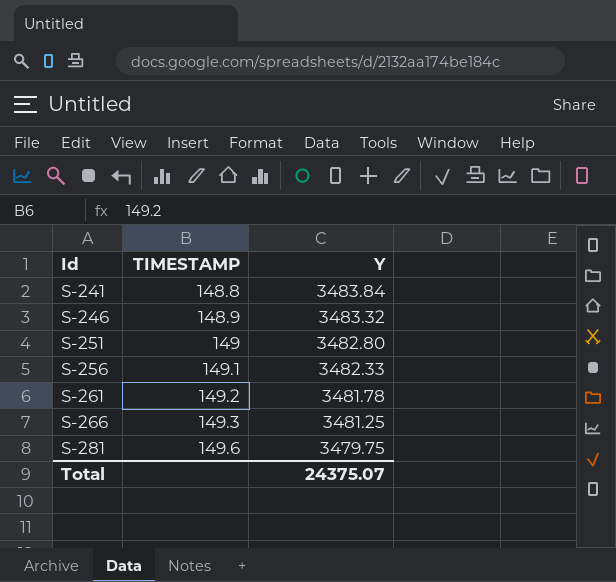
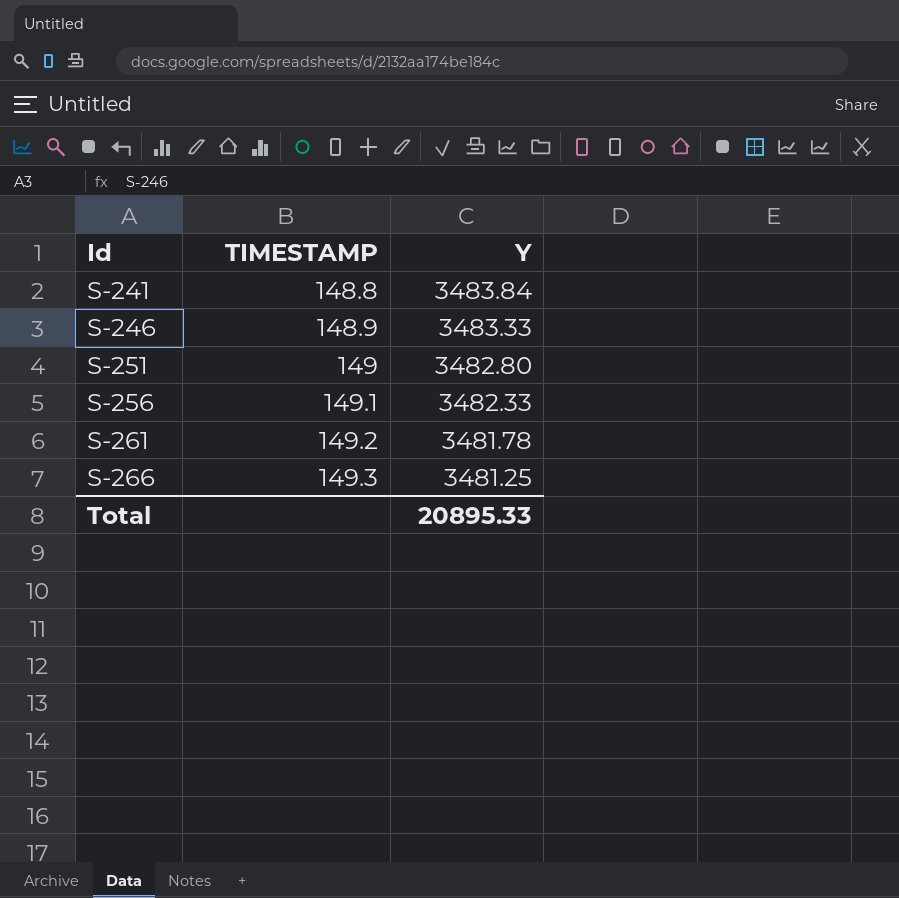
row S-281: 149.6 | 3479.75 -> none
S-246 | Y: 3483.32 -> 3483.33
Total | Y: 24375.07 -> 20895.33

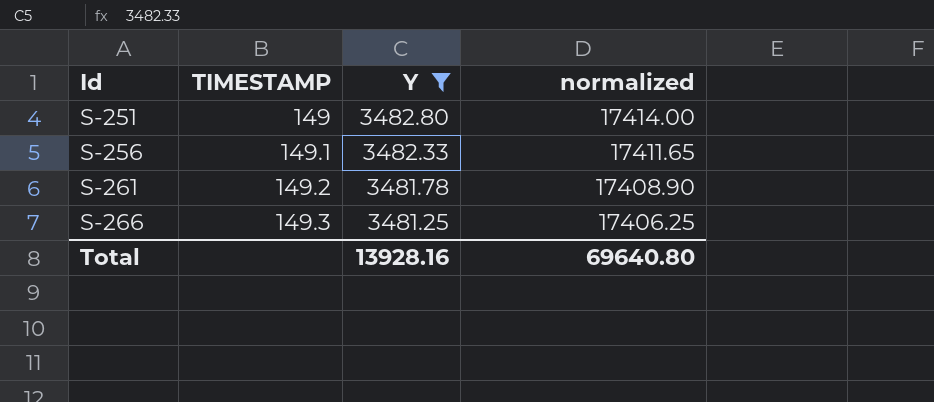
filter: none -> Y <= 3482.80
column normalized | formula: none -> [Y] * 5
Total | Y: 20895.33 -> 13928.16

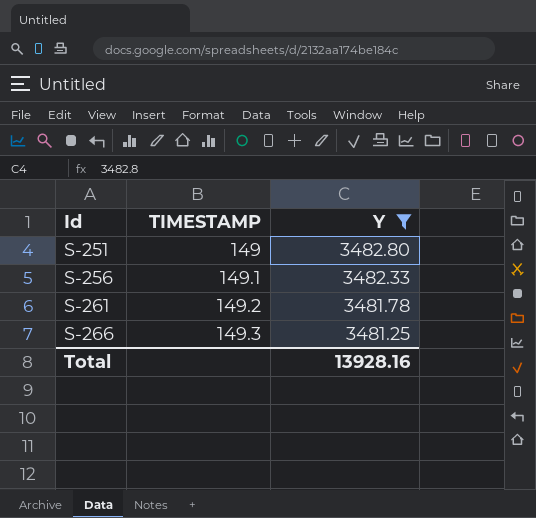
column normalized | formula: [Y] * 5 -> none

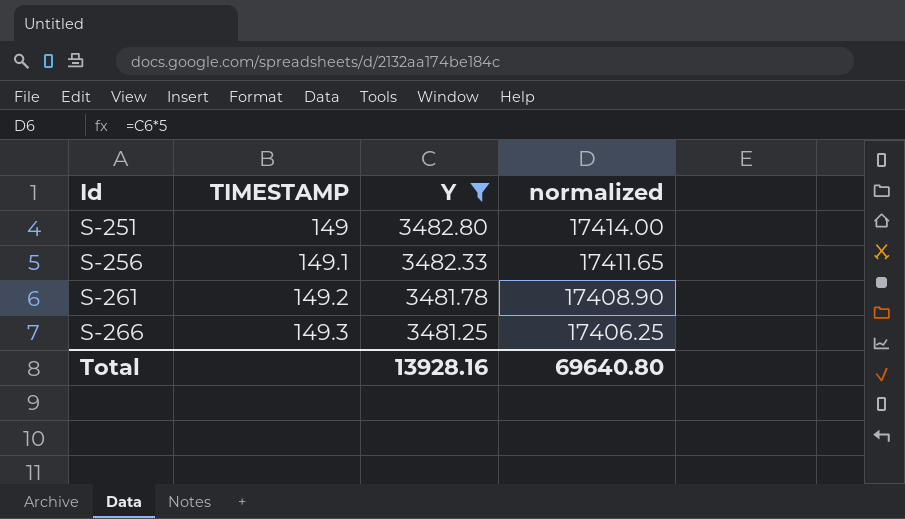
column normalized | formula: none -> [Y] * 5

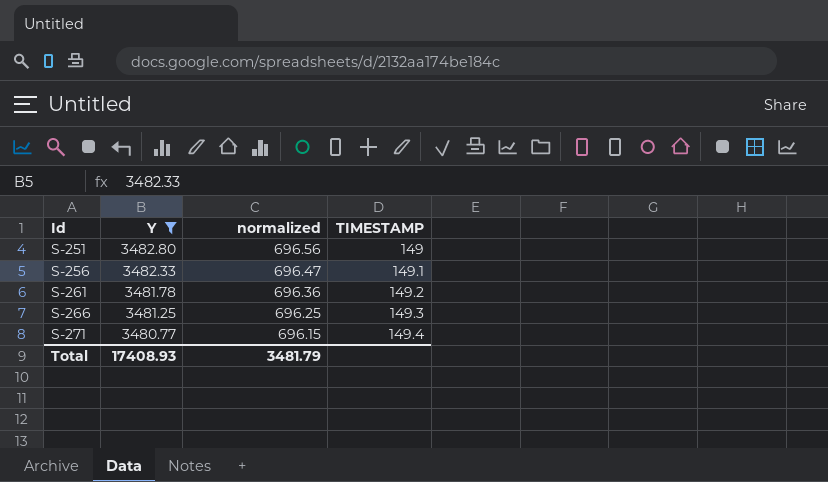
column normalized | formula: [Y] * 5 -> [Y] * 0.2
column TIMESTAMP | position: 2 -> 4
row S-271: none -> 3480.77 | 696.15 | 149.4
Total | Y: 13928.16 -> 17408.93
Total | normalized: 69640.80 -> 3481.79

